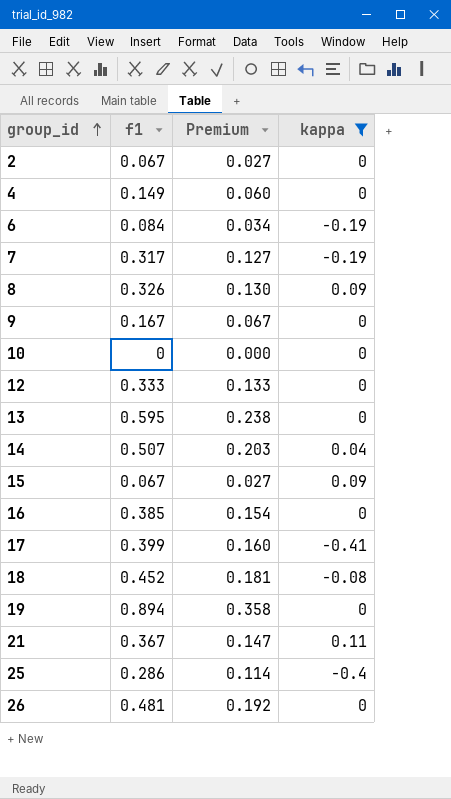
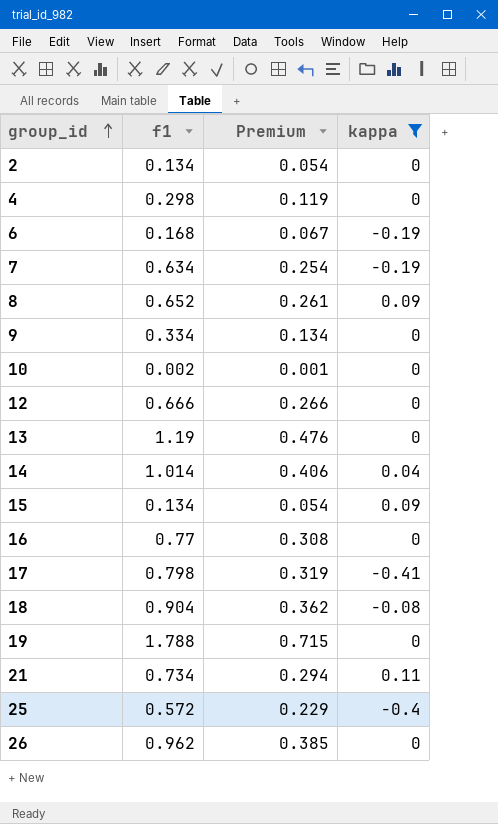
2 | f1: 0.067 -> 0.134
2 | Premium: 0.027 -> 0.054
4 | f1: 0.149 -> 0.298
4 | Premium: 0.060 -> 0.119
6 | f1: 0.084 -> 0.168
6 | Premium: 0.034 -> 0.067
7 | f1: 0.317 -> 0.634
7 | Premium: 0.127 -> 0.254
8 | f1: 0.326 -> 0.652
8 | Premium: 0.130 -> 0.261
9 | f1: 0.167 -> 0.334
9 | Premium: 0.067 -> 0.134
10 | f1: 0 -> 0.002
10 | Premium: 0.000 -> 0.001
12 | f1: 0.333 -> 0.666
12 | Premium: 0.133 -> 0.266
13 | f1: 0.595 -> 1.19
13 | Premium: 0.238 -> 0.476
14 | f1: 0.507 -> 1.014
14 | Premium: 0.203 -> 0.406
15 | f1: 0.067 -> 0.134
15 | Premium: 0.027 -> 0.054
16 | f1: 0.385 -> 0.77
16 | Premium: 0.154 -> 0.308
17 | f1: 0.399 -> 0.798
17 | Premium: 0.160 -> 0.319
18 | f1: 0.452 -> 0.904
18 | Premium: 0.181 -> 0.362
19 | f1: 0.894 -> 1.788
19 | Premium: 0.358 -> 0.715
21 | f1: 0.367 -> 0.734
21 | Premium: 0.147 -> 0.294
25 | f1: 0.286 -> 0.572
25 | Premium: 0.114 -> 0.229
26 | f1: 0.481 -> 0.962
26 | Premium: 0.192 -> 0.385

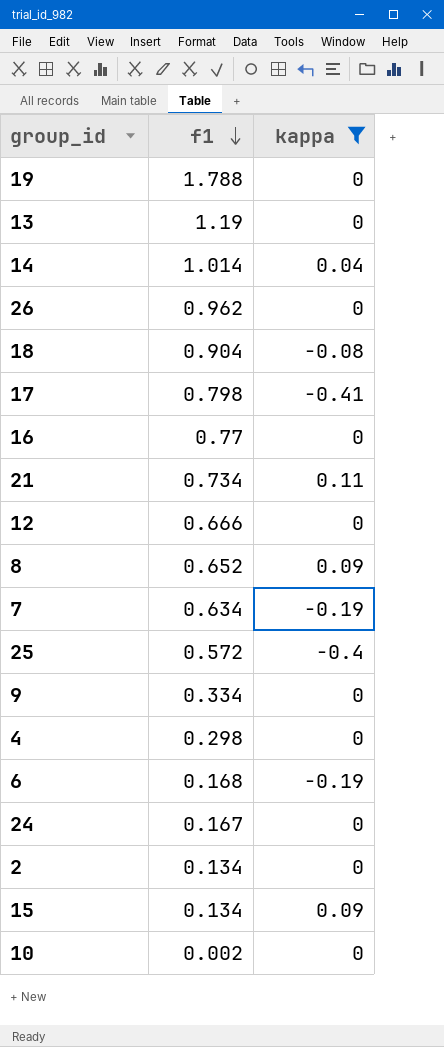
row order: group_id ascending -> f1 descending
column Premium | formula: [f1] * 0.4 -> none
row 24: none -> 0.167 | 0

